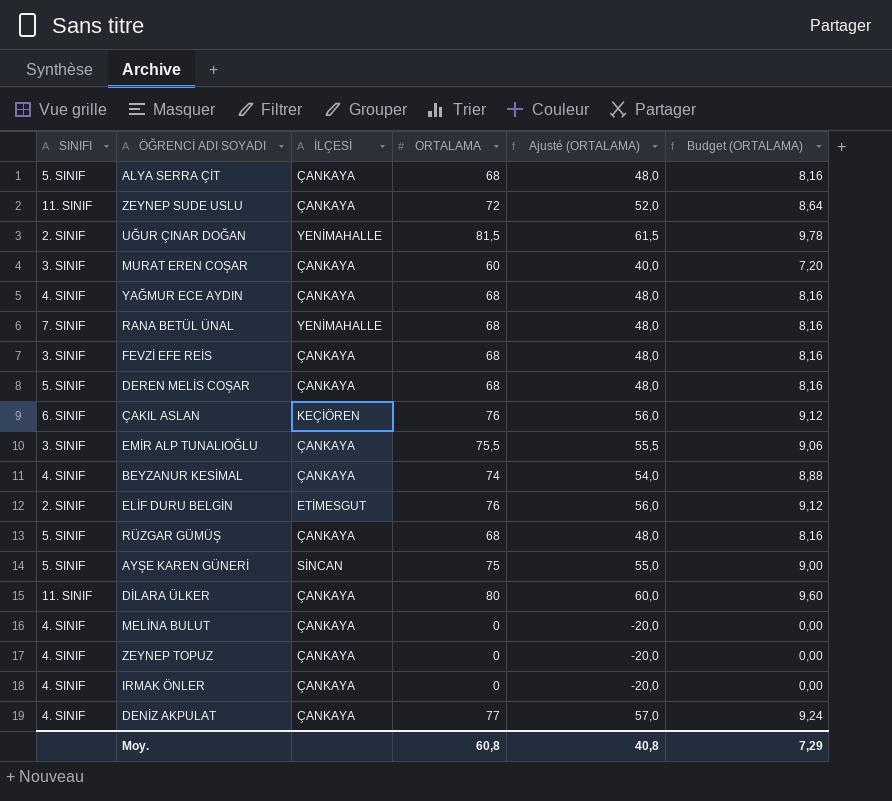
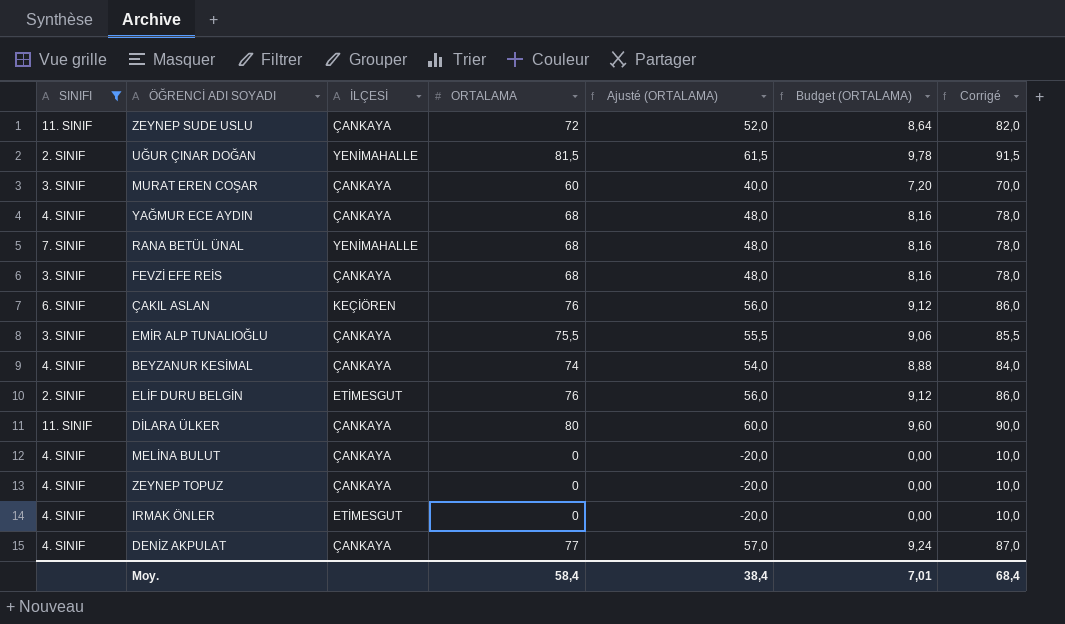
filter: none -> SINIFI != 5. SINIF
column Corrigé | formula: none -> [ORTALAMA] + 10
IRMAK ÖNLER | İLÇESİ: ÇANKAYA -> ETİMESGUT
Moy. | ORTALAMA: 60,8 -> 58,4
Moy. | Ajusté (ORTALAMA): 40,8 -> 38,4
Moy. | Budget (ORTALAMA): 7,29 -> 7,01

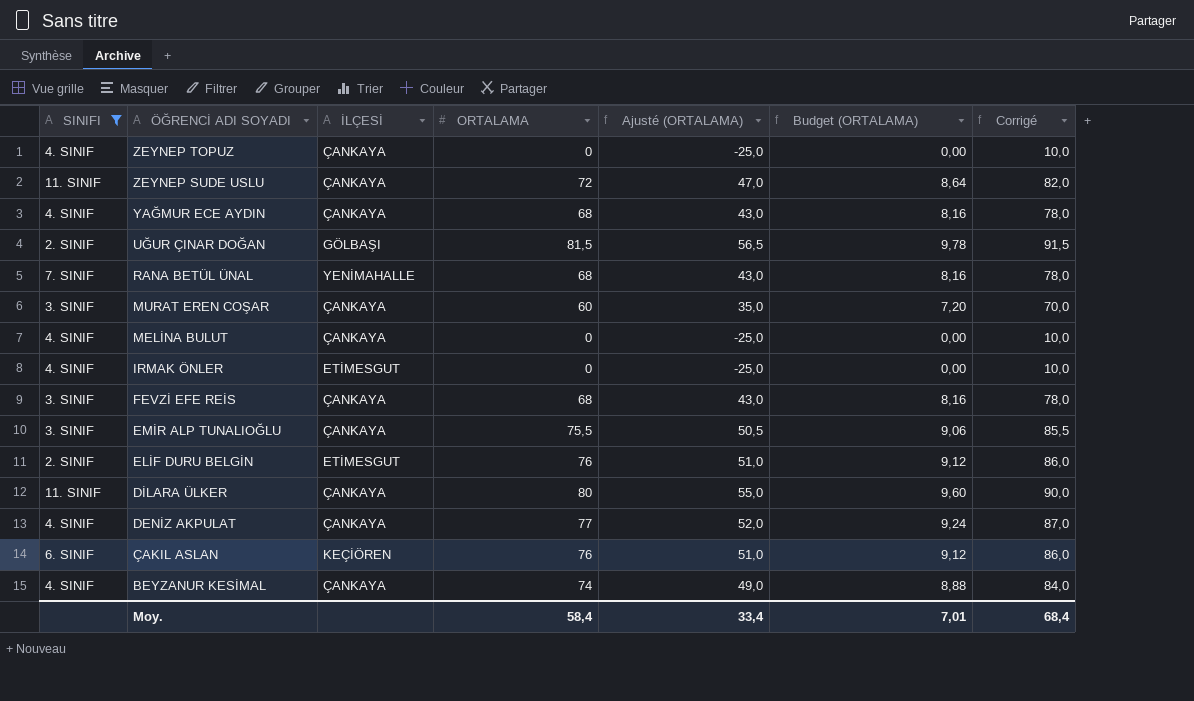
row order: none -> ÖĞRENCİ ADI SOYADI descending
column Ajusté (ORTALAMA) | formula: [ORTALAMA] - 20 -> [ORTALAMA] - 25
UĞUR ÇINAR DOĞAN | İLÇESİ: YENİMAHALLE -> GÖLBAŞI
Moy. | Ajusté (ORTALAMA): 38,4 -> 33,4

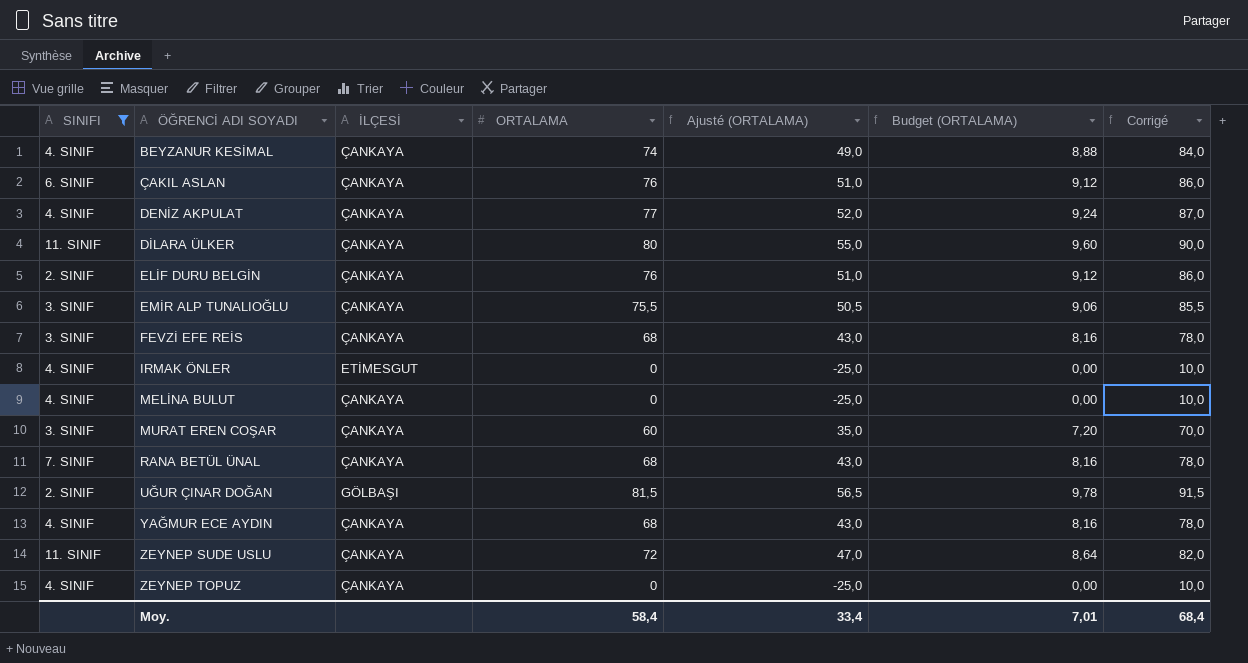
row order: ÖĞRENCİ ADI SOYADI descending -> ÖĞRENCİ ADI SOYADI ascending
ÇAKIL ASLAN | İLÇESİ: KEÇİÖREN -> ÇANKAYA
ELİF DURU BELGİN | İLÇESİ: ETİMESGUT -> ÇANKAYA
RANA BETÜL ÜNAL | İLÇESİ: YENİMAHALLE -> ÇANKAYA

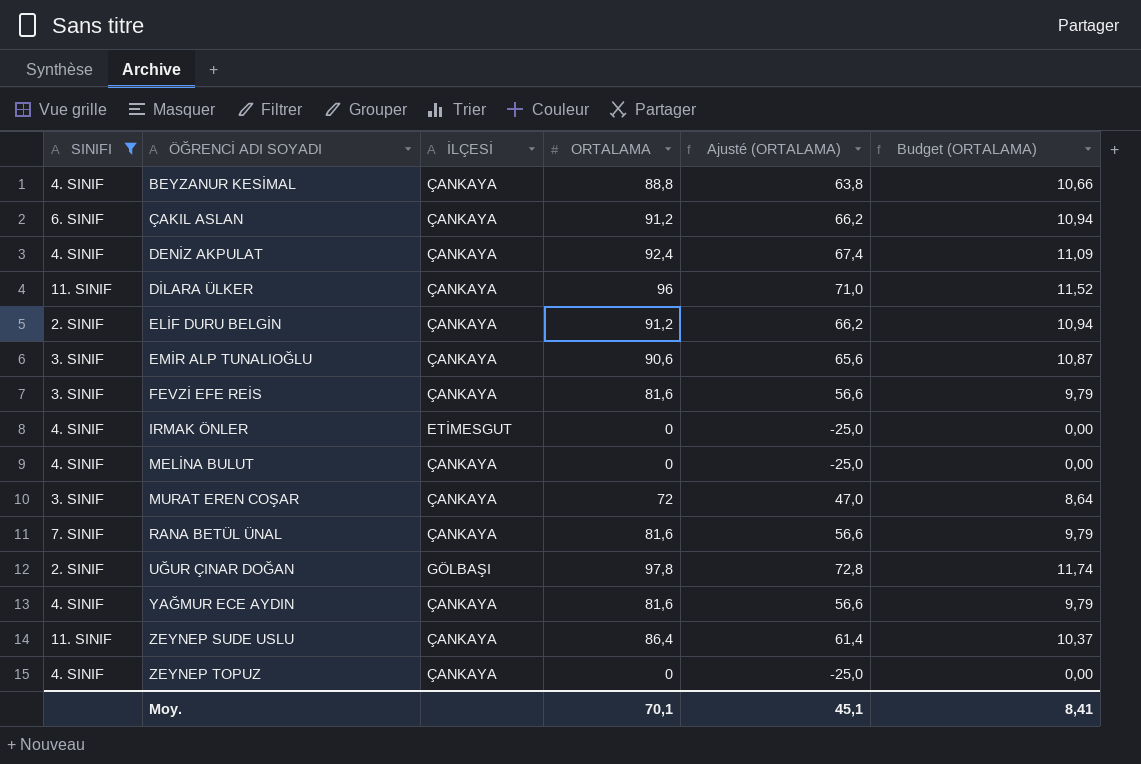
column Corrigé | formula: [ORTALAMA] + 10 -> none
BEYZANUR KESİMAL | ORTALAMA: 74 -> 88,8
BEYZANUR KESİMAL | Ajusté (ORTALAMA): 49,0 -> 63,8
BEYZANUR KESİMAL | Budget (ORTALAMA): 8,88 -> 10,66
ÇAKIL ASLAN | ORTALAMA: 76 -> 91,2
ÇAKIL ASLAN | Ajusté (ORTALAMA): 51,0 -> 66,2
ÇAKIL ASLAN | Budget (ORTALAMA): 9,12 -> 10,94
DENİZ AKPULAT | ORTALAMA: 77 -> 92,4
DENİZ AKPULAT | Ajusté (ORTALAMA): 52,0 -> 67,4
DENİZ AKPULAT | Budget (ORTALAMA): 9,24 -> 11,09
DİLARA ÜLKER | ORTALAMA: 80 -> 96
DİLARA ÜLKER | Ajusté (ORTALAMA): 55,0 -> 71,0
DİLARA ÜLKER | Budget (ORTALAMA): 9,60 -> 11,52
ELİF DURU BELGİN | ORTALAMA: 76 -> 91,2
ELİF DURU BELGİN | Ajusté (ORTALAMA): 51,0 -> 66,2
ELİF DURU BELGİN | Budget (ORTALAMA): 9,12 -> 10,94
EMİR ALP TUNALIOĞLU | ORTALAMA: 75,5 -> 90,6
EMİR ALP TUNALIOĞLU | Ajusté (ORTALAMA): 50,5 -> 65,6
EMİR ALP TUNALIOĞLU | Budget (ORTALAMA): 9,06 -> 10,87
FEVZİ EFE REİS | ORTALAMA: 68 -> 81,6
FEVZİ EFE REİS | Ajusté (ORTALAMA): 43,0 -> 56,6
FEVZİ EFE REİS | Budget (ORTALAMA): 8,16 -> 9,79
MURAT EREN COŞAR | ORTALAMA: 60 -> 72
MURAT EREN COŞAR | Ajusté (ORTALAMA): 35,0 -> 47,0
MURAT EREN COŞAR | Budget (ORTALAMA): 7,20 -> 8,64
RANA BETÜL ÜNAL | ORTALAMA: 68 -> 81,6
RANA BETÜL ÜNAL | Ajusté (ORTALAMA): 43,0 -> 56,6
RANA BETÜL ÜNAL | Budget (ORTALAMA): 8,16 -> 9,79
UĞUR ÇINAR DOĞAN | ORTALAMA: 81,5 -> 97,8
UĞUR ÇINAR DOĞAN | Ajusté (ORTALAMA): 56,5 -> 72,8
UĞUR ÇINAR DOĞAN | Budget (ORTALAMA): 9,78 -> 11,74
YAĞMUR ECE AYDIN | ORTALAMA: 68 -> 81,6
YAĞMUR ECE AYDIN | Ajusté (ORTALAMA): 43,0 -> 56,6
YAĞMUR ECE AYDIN | Budget (ORTALAMA): 8,16 -> 9,79
ZEYNEP SUDE USLU | ORTALAMA: 72 -> 86,4
ZEYNEP SUDE USLU | Ajusté (ORTALAMA): 47,0 -> 61,4
ZEYNEP SUDE USLU | Budget (ORTALAMA): 8,64 -> 10,37
Moy. | ORTALAMA: 58,4 -> 70,1
Moy. | Ajusté (ORTALAMA): 33,4 -> 45,1
Moy. | Budget (ORTALAMA): 7,01 -> 8,41

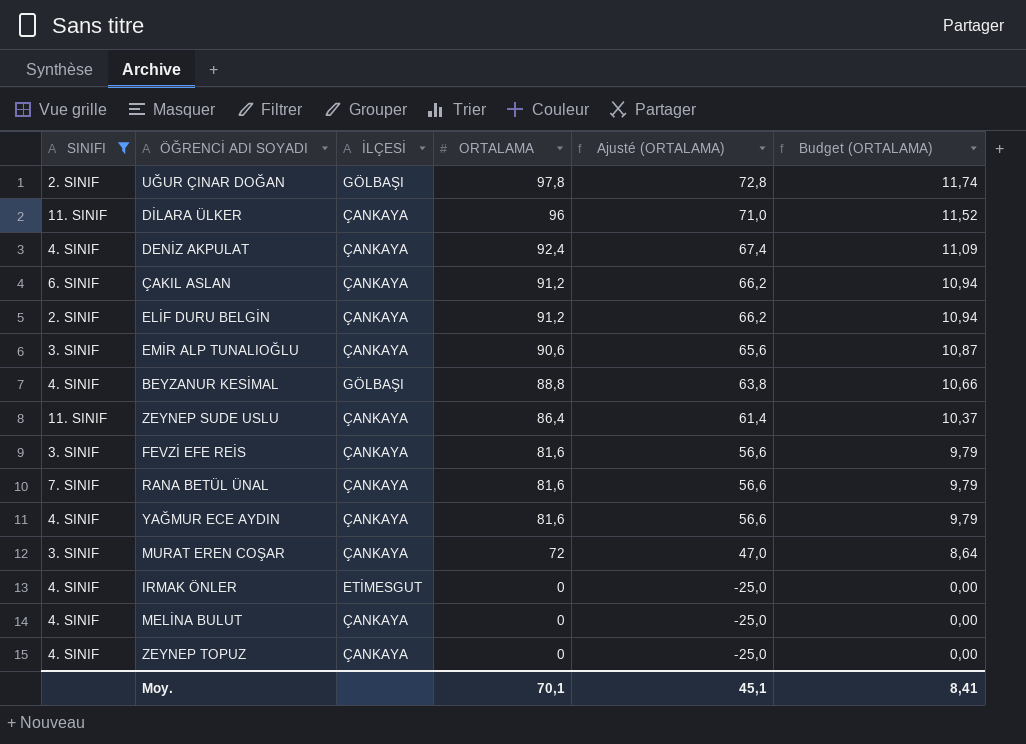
row order: ÖĞRENCİ ADI SOYADI ascending -> ORTALAMA descending
BEYZANUR KESİMAL | İLÇESİ: ÇANKAYA -> GÖLBAŞI

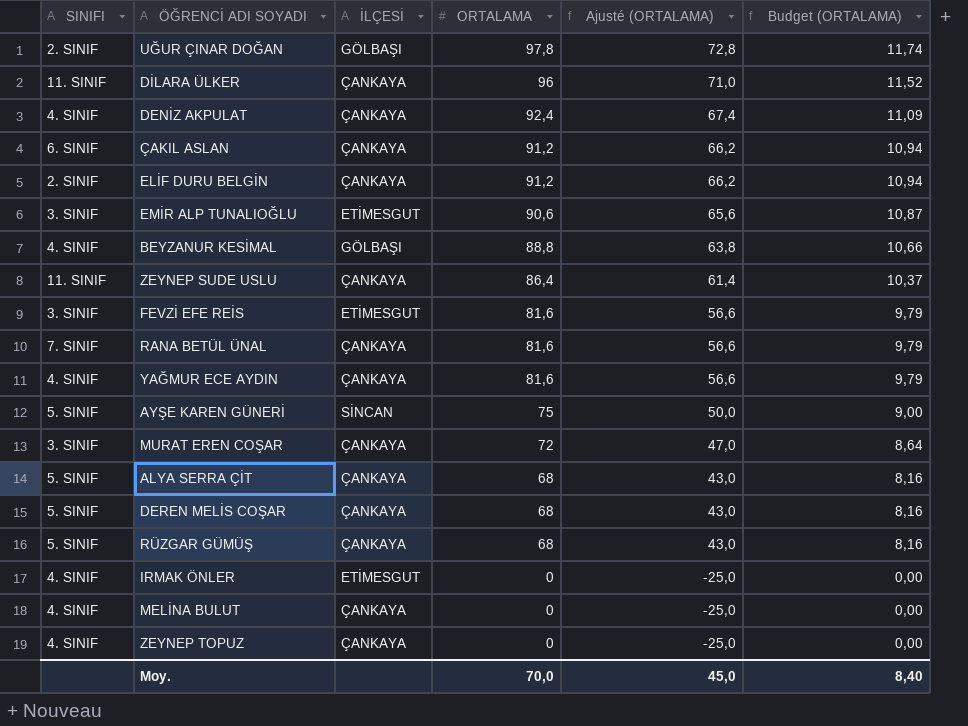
filter: SINIFI != 5. SINIF -> none
EMİR ALP TUNALIOĞLU | İLÇESİ: ÇANKAYA -> ETİMESGUT
FEVZİ EFE REİS | İLÇESİ: ÇANKAYA -> ETİMESGUT
Moy. | ORTALAMA: 70,1 -> 70,0
Moy. | Ajusté (ORTALAMA): 45,1 -> 45,0
Moy. | Budget (ORTALAMA): 8,41 -> 8,40

